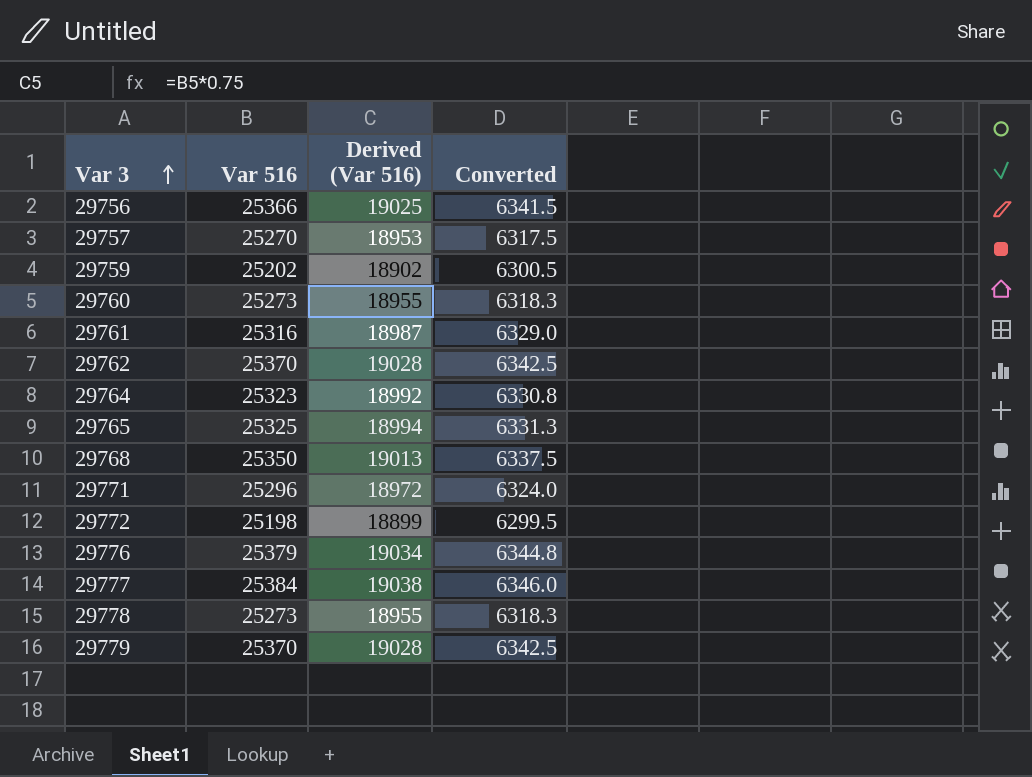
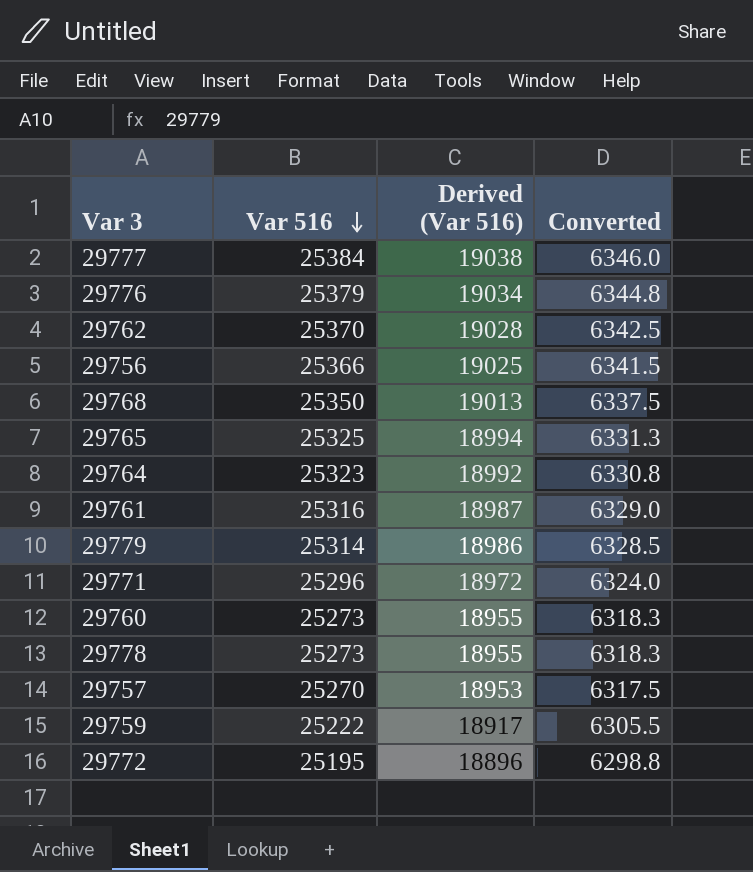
row order: Var 3 ascending -> Var 516 descending
29779 | Var 516: 25370 -> 25314
29779 | Derived (Var 516): 19028 -> 18986
29779 | Converted: 6342.5 -> 6328.5
29759 | Var 516: 25202 -> 25222
29759 | Derived (Var 516): 18902 -> 18917
29759 | Converted: 6300.5 -> 6305.5
29772 | Var 516: 25198 -> 25195
29772 | Derived (Var 516): 18899 -> 18896
29772 | Converted: 6299.5 -> 6298.8

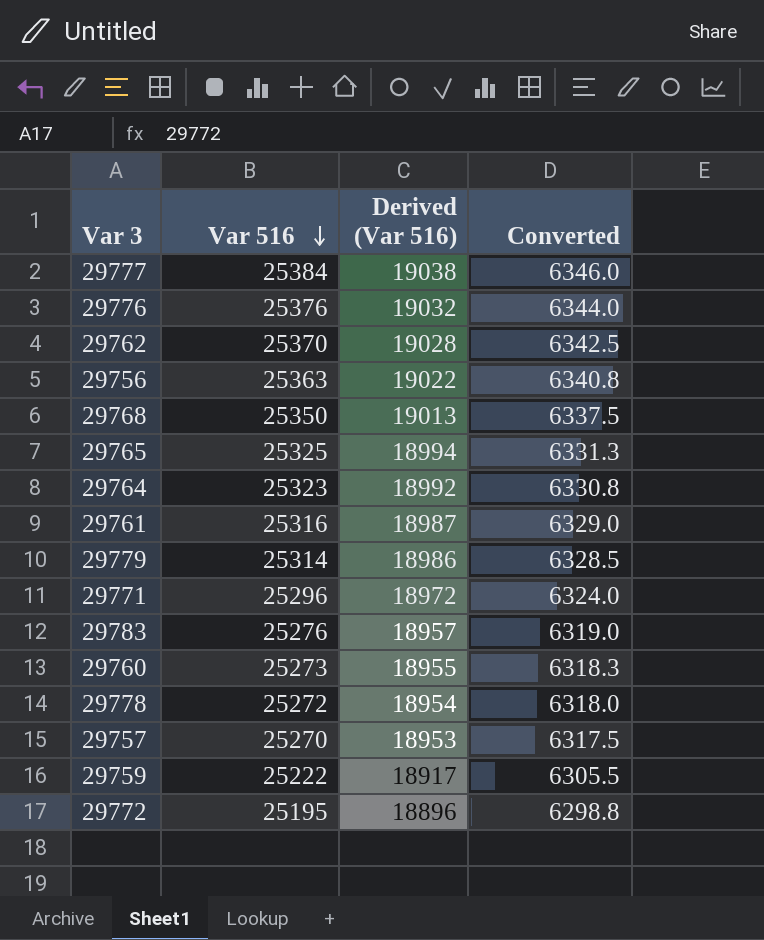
29776 | Var 516: 25379 -> 25376
29776 | Derived (Var 516): 19034 -> 19032
29776 | Converted: 6344.8 -> 6344.0
29756 | Var 516: 25366 -> 25363
29756 | Derived (Var 516): 19025 -> 19022
29756 | Converted: 6341.5 -> 6340.8
row 29783: none -> 25276 | 18957 | 6319.0
29778 | Var 516: 25273 -> 25272
29778 | Derived (Var 516): 18955 -> 18954
29778 | Converted: 6318.3 -> 6318.0

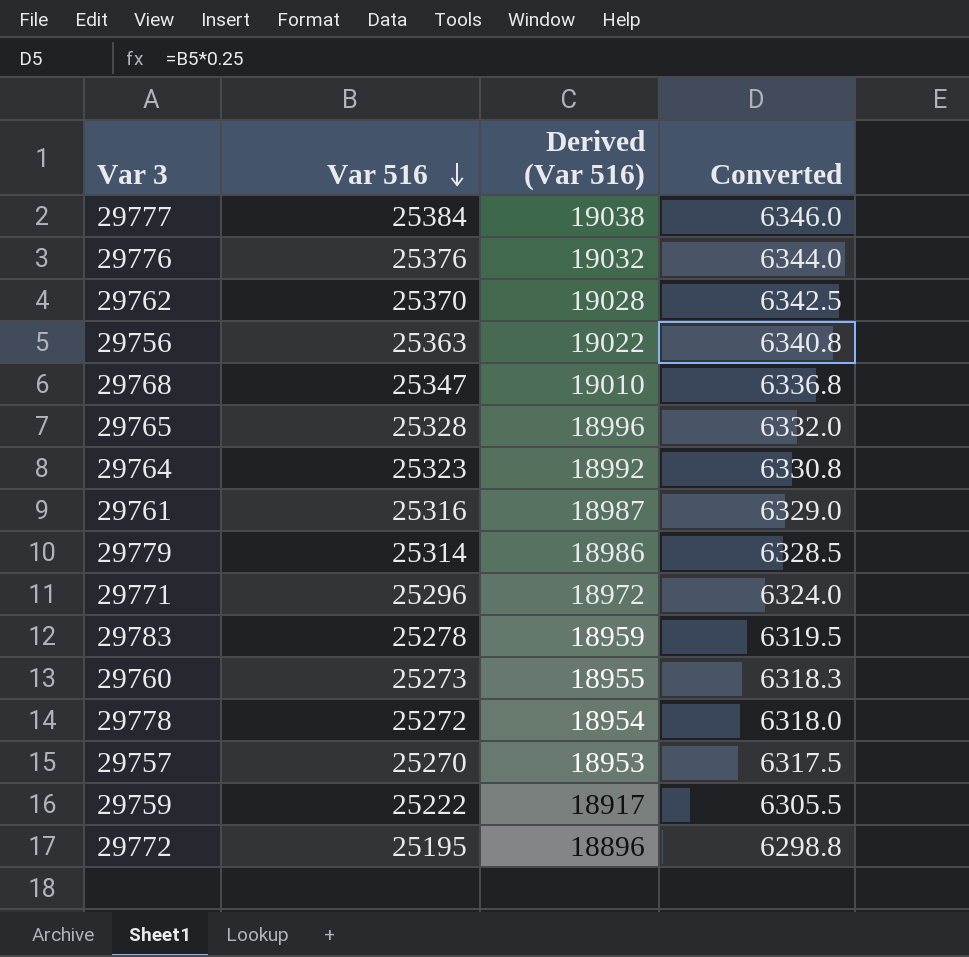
29768 | Var 516: 25350 -> 25347
29768 | Derived (Var 516): 19013 -> 19010
29768 | Converted: 6337.5 -> 6336.8
29765 | Var 516: 25325 -> 25328
29765 | Derived (Var 516): 18994 -> 18996
29765 | Converted: 6331.3 -> 6332.0
29783 | Var 516: 25276 -> 25278
29783 | Derived (Var 516): 18957 -> 18959
29783 | Converted: 6319.0 -> 6319.5

